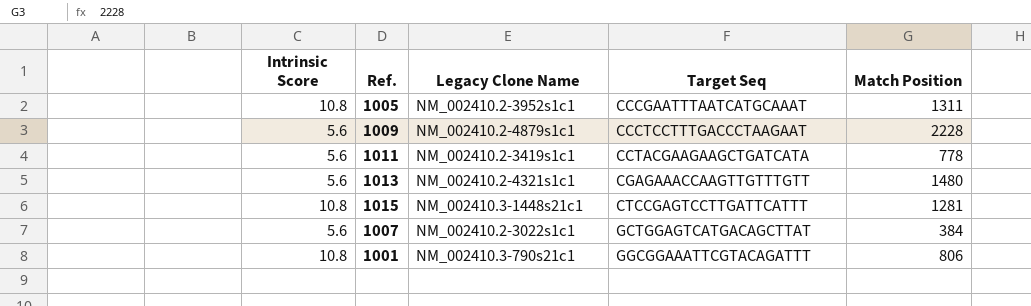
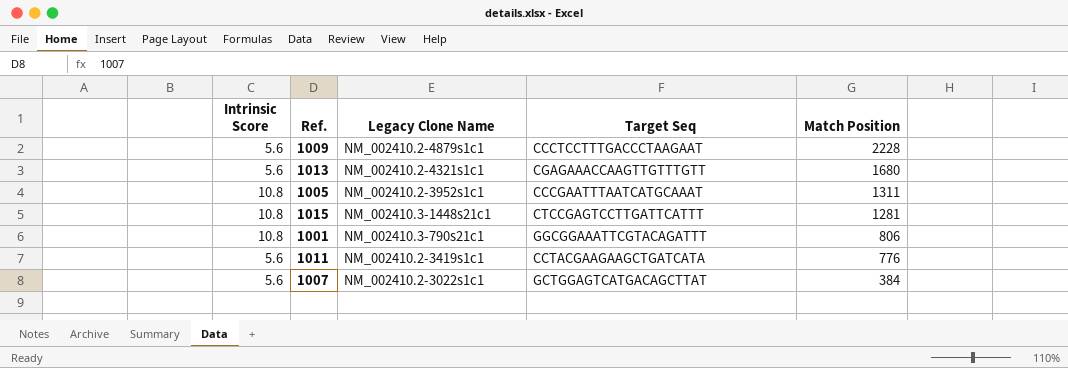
row order: Target Seq ascending -> Match Position descending
1013 | Match Position: 1480 -> 1680
1011 | Match Position: 778 -> 776

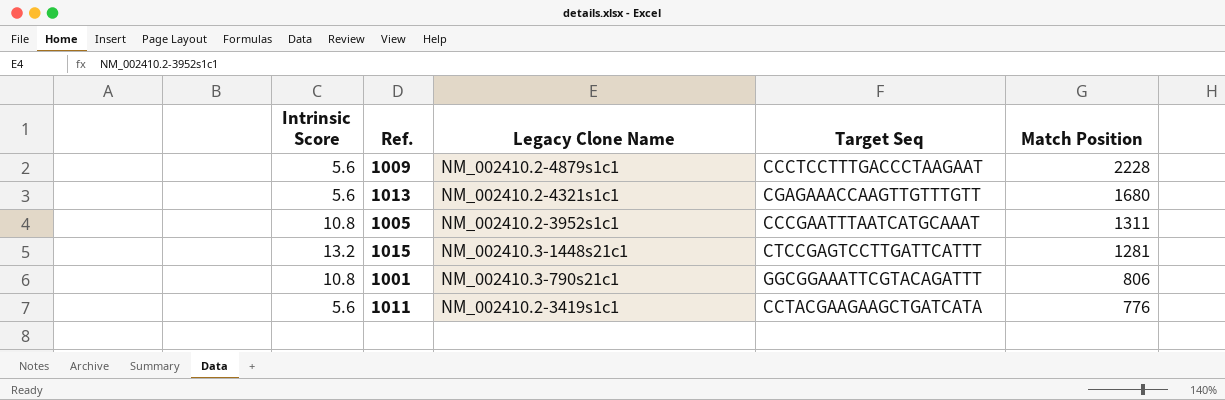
row 1007: 5.6 | NM_002410.2-3022s1c1 | GCTGGAGTCATGACAGCTTAT | 384 -> none
1015 | Intrinsic Score: 10.8 -> 13.2

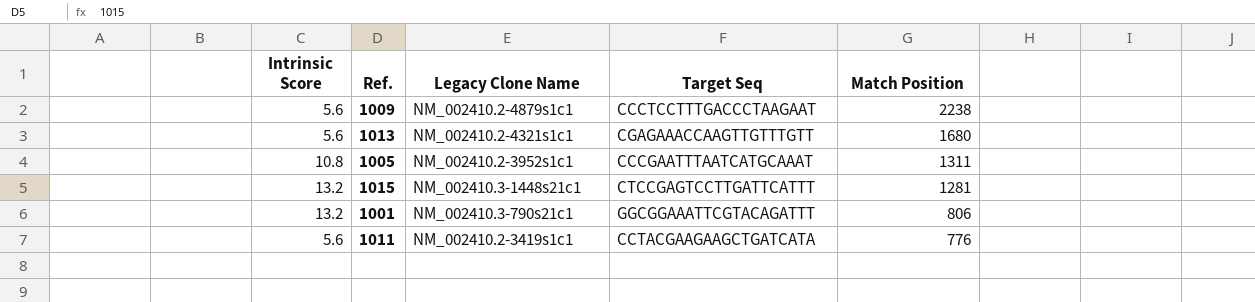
1009 | Match Position: 2228 -> 2238
1001 | Intrinsic Score: 10.8 -> 13.2

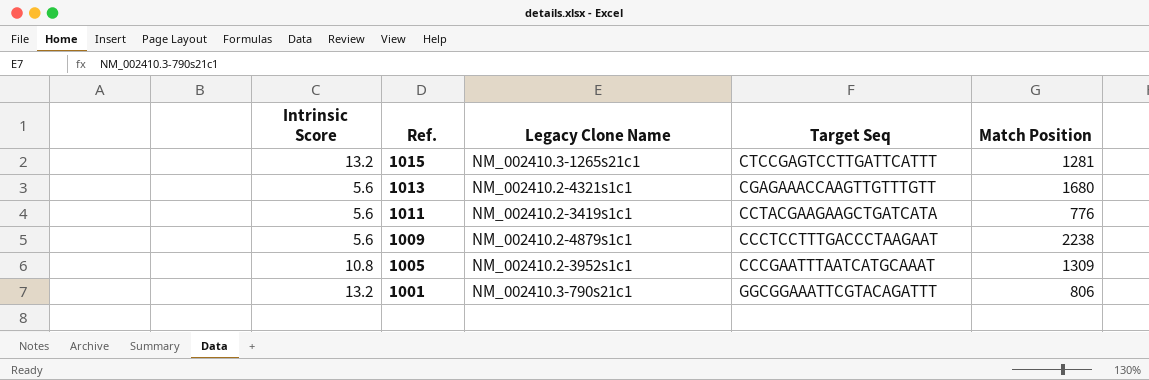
row order: Match Position descending -> Ref. descending
1015 | Legacy Clone Name: NM_002410.3-1448s21c1 -> NM_002410.3-1265s21c1
1005 | Match Position: 1311 -> 1309

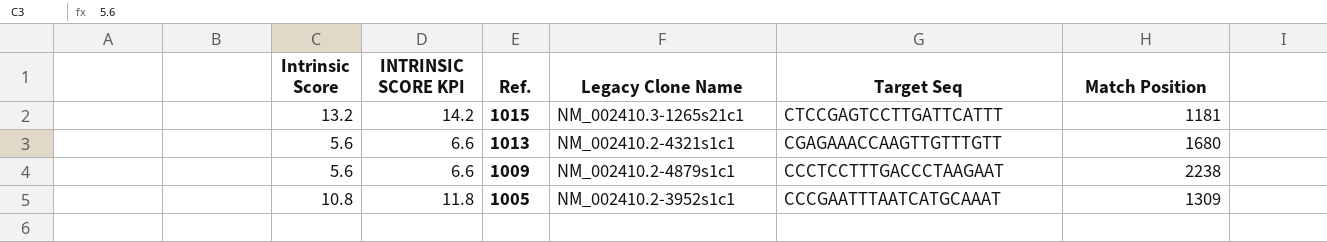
column INTRINSIC SCORE KPI | formula: none -> [Intrinsic Score] + 1
row 1011: 5.6 | NM_002410.2-3419s1c1 | CCTACGAAGAAGCTGATCATA | 776 -> none
row 1001: 13.2 | NM_002410.3-790s21c1 | GGCGGAAATTCGTACAGATTT | 806 -> none
1015 | Match Position: 1281 -> 1181

